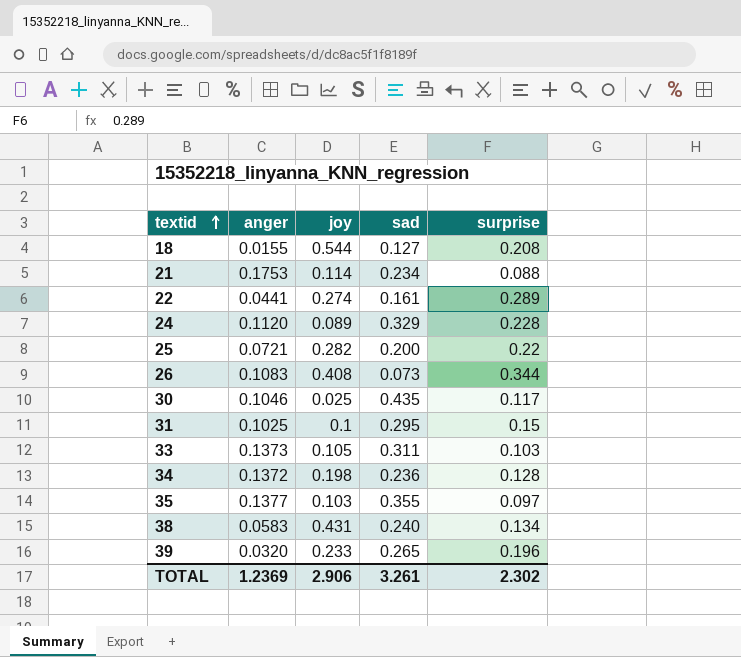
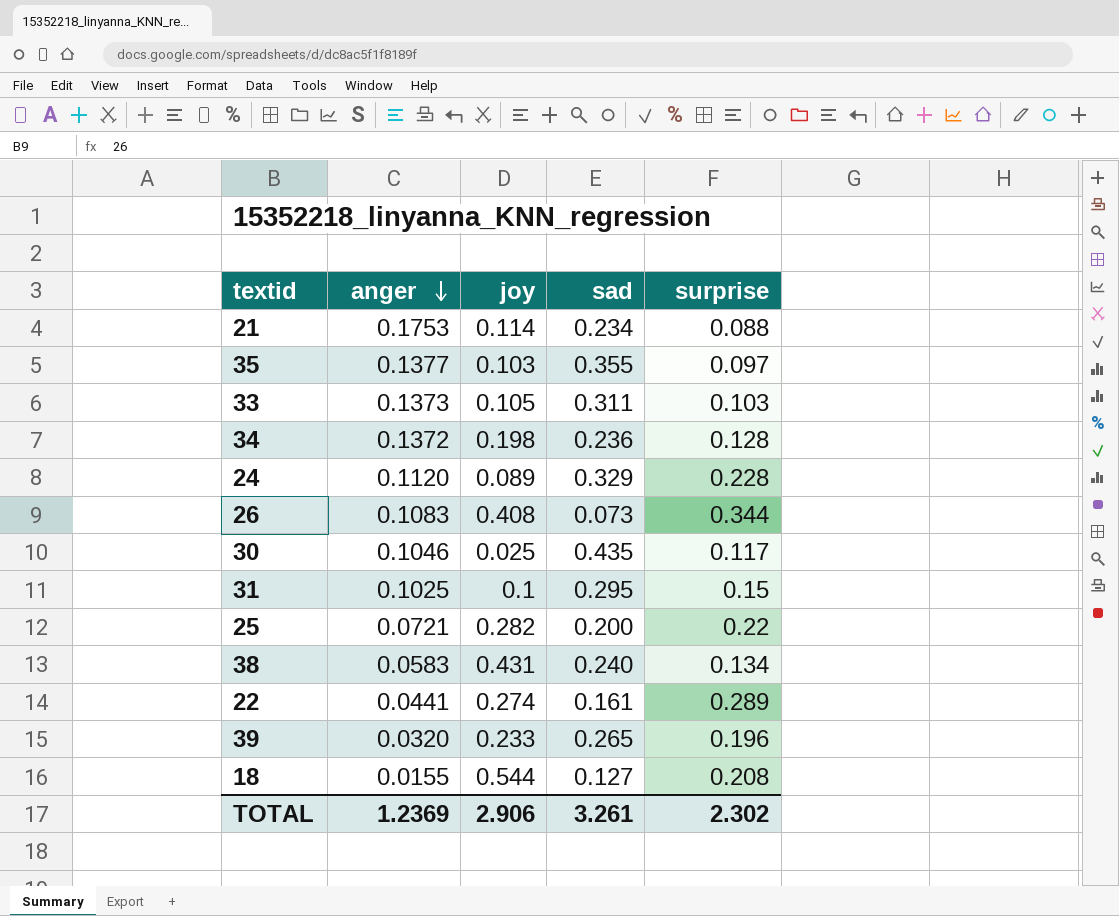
row order: textid ascending -> anger descending

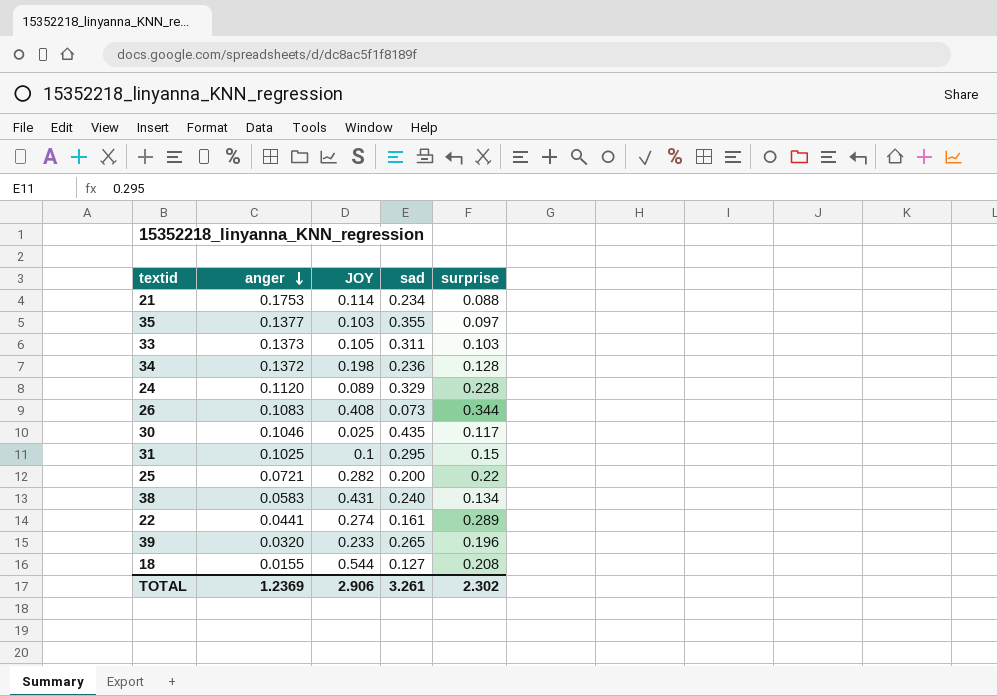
column name: joy -> JOY

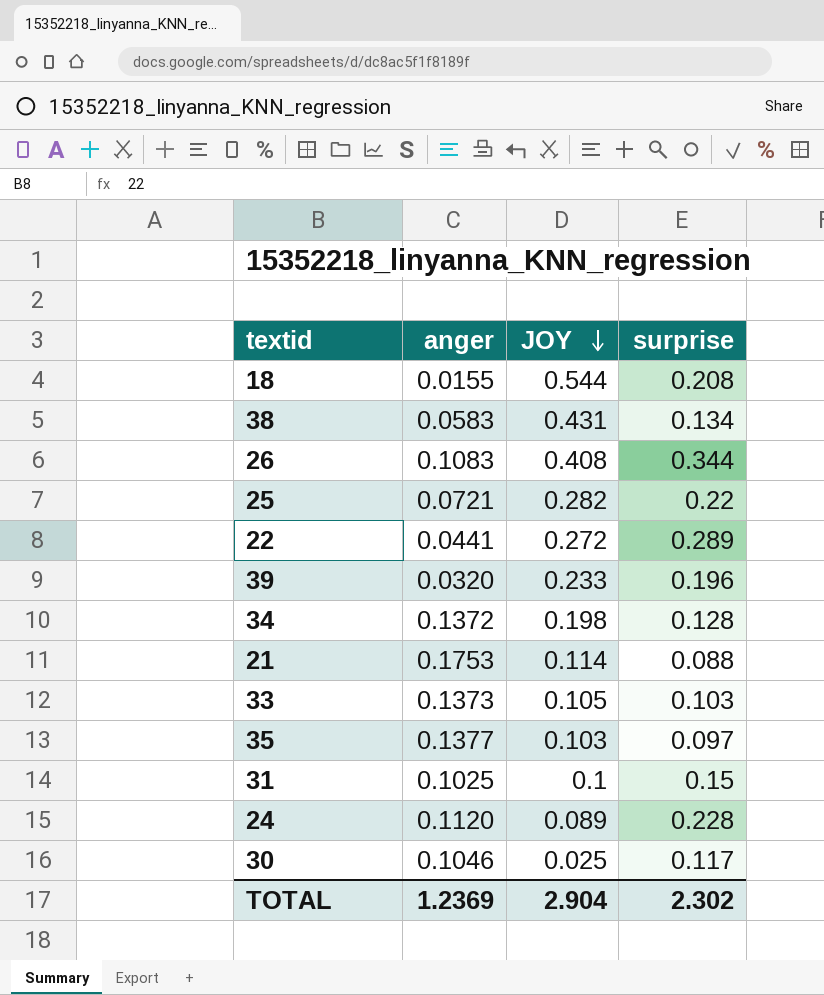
row order: anger descending -> JOY descending
column sad | position: 4 -> none
22 | JOY: 0.274 -> 0.272
TOTAL | JOY: 2.906 -> 2.904

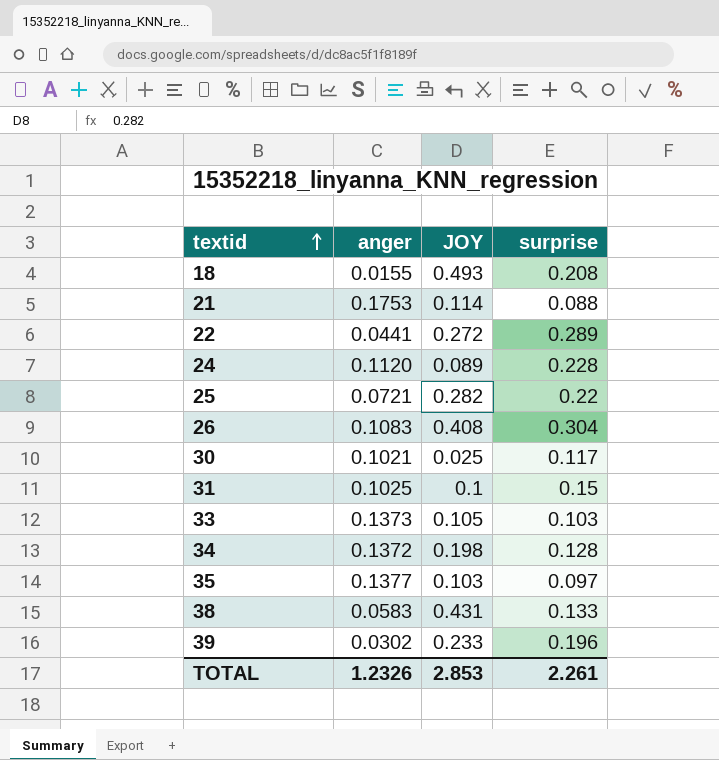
row order: JOY descending -> textid ascending
18 | JOY: 0.544 -> 0.493
26 | surprise: 0.344 -> 0.304
30 | anger: 0.1046 -> 0.1021
38 | surprise: 0.134 -> 0.133
39 | anger: 0.0320 -> 0.0302
TOTAL | anger: 1.2369 -> 1.2326
TOTAL | JOY: 2.904 -> 2.853
TOTAL | surprise: 2.302 -> 2.261

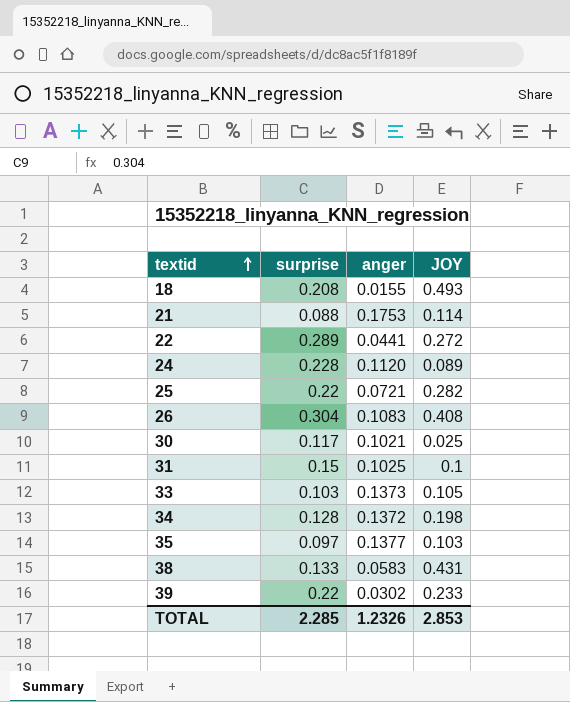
column surprise | position: 4 -> 2
39 | surprise: 0.196 -> 0.22
TOTAL | surprise: 2.261 -> 2.285

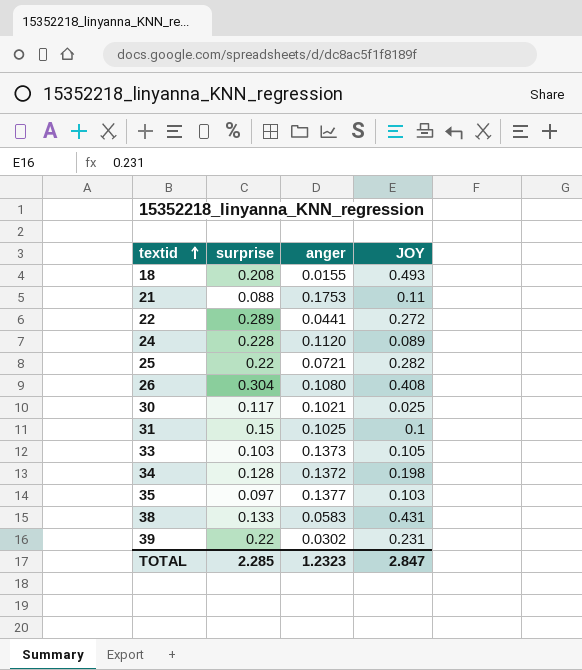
21 | JOY: 0.114 -> 0.11
26 | anger: 0.1083 -> 0.1080
39 | JOY: 0.233 -> 0.231
TOTAL | anger: 1.2326 -> 1.2323
TOTAL | JOY: 2.853 -> 2.847

